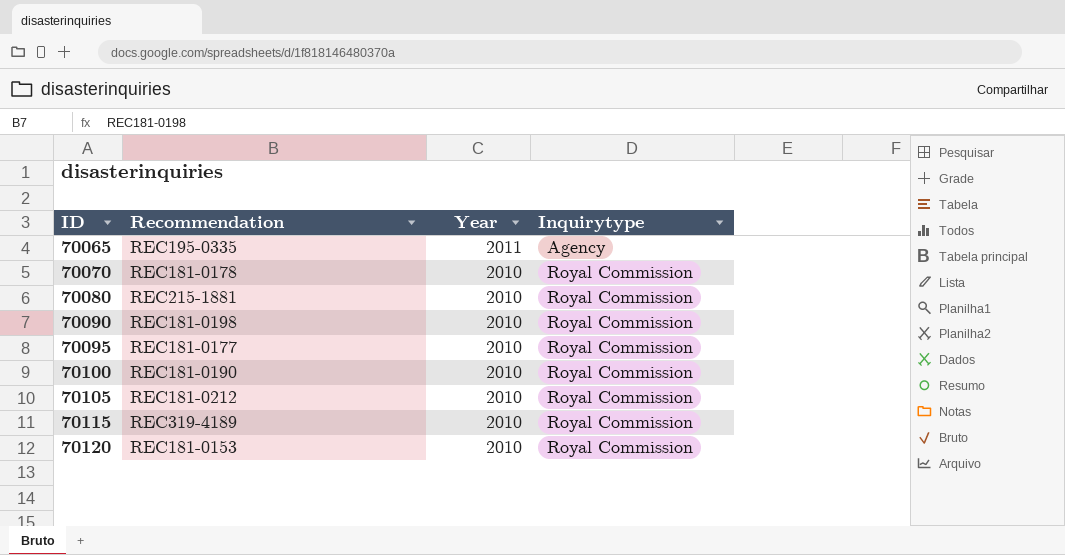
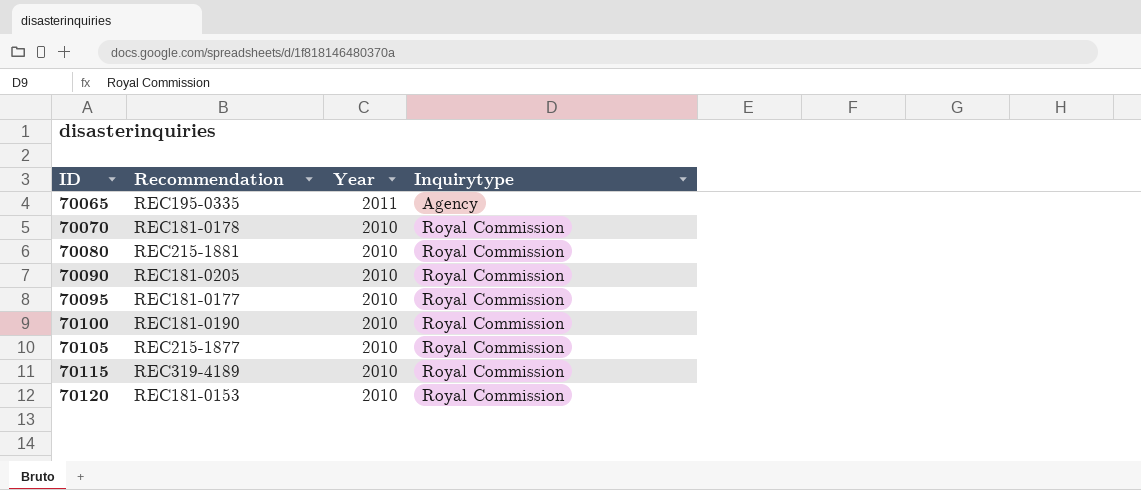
70090 | Recommendation: REC181-0198 -> REC181-0205
70105 | Recommendation: REC181-0212 -> REC215-1877

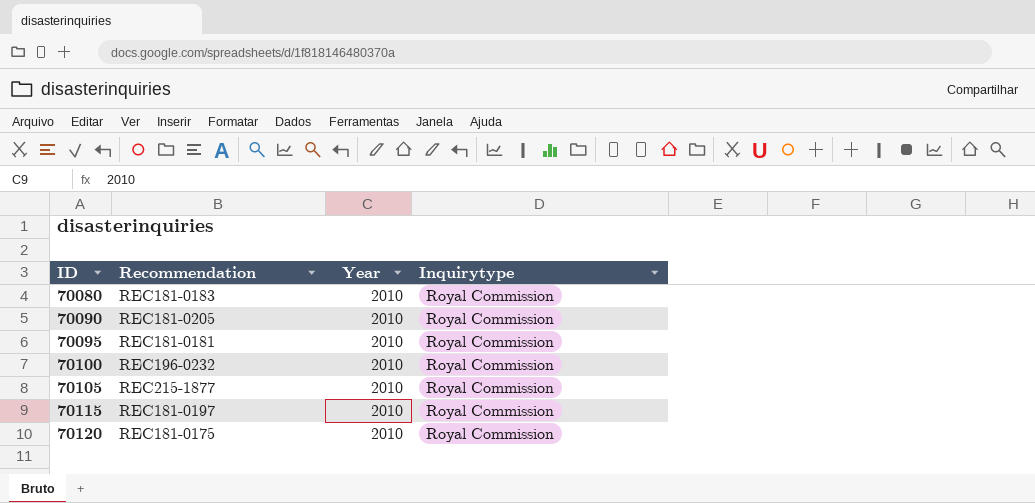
row 70065: REC195-0335 | 2011 | Agency -> none
row 70070: REC181-0178 | 2010 | Royal Commission -> none
70080 | Recommendation: REC215-1881 -> REC181-0183
70095 | Recommendation: REC181-0177 -> REC181-0181
70100 | Recommendation: REC181-0190 -> REC196-0232
70115 | Recommendation: REC319-4189 -> REC181-0197
70120 | Recommendation: REC181-0153 -> REC181-0175

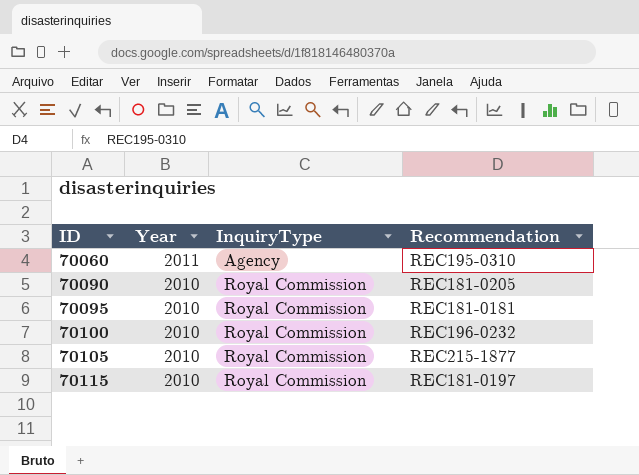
column name: Inquirytype -> InquiryType
column Recommendation | position: 2 -> 4
row 70080: REC181-0183 | 2010 | Royal Commission -> none
row 70120: REC181-0175 | 2010 | Royal Commission -> none
row 70060: none -> 2011 | Agency | REC195-0310

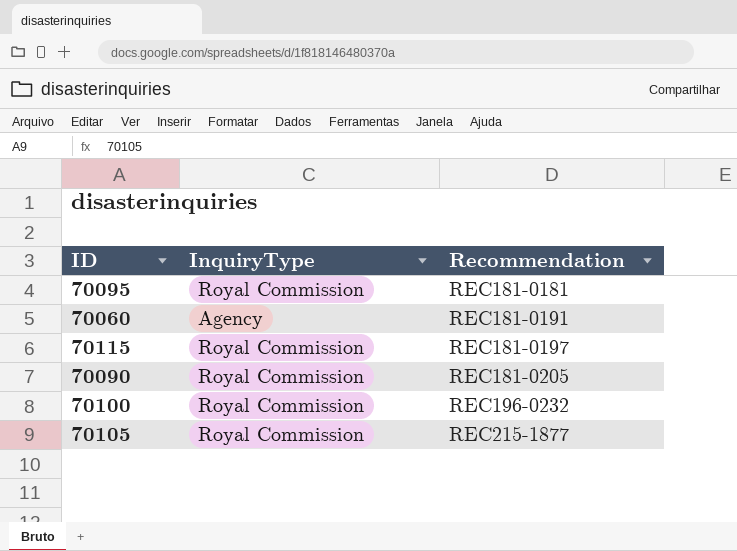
row order: ID ascending -> Recommendation ascending
column Year | position: 2 -> none
70060 | Recommendation: REC195-0310 -> REC181-0191

